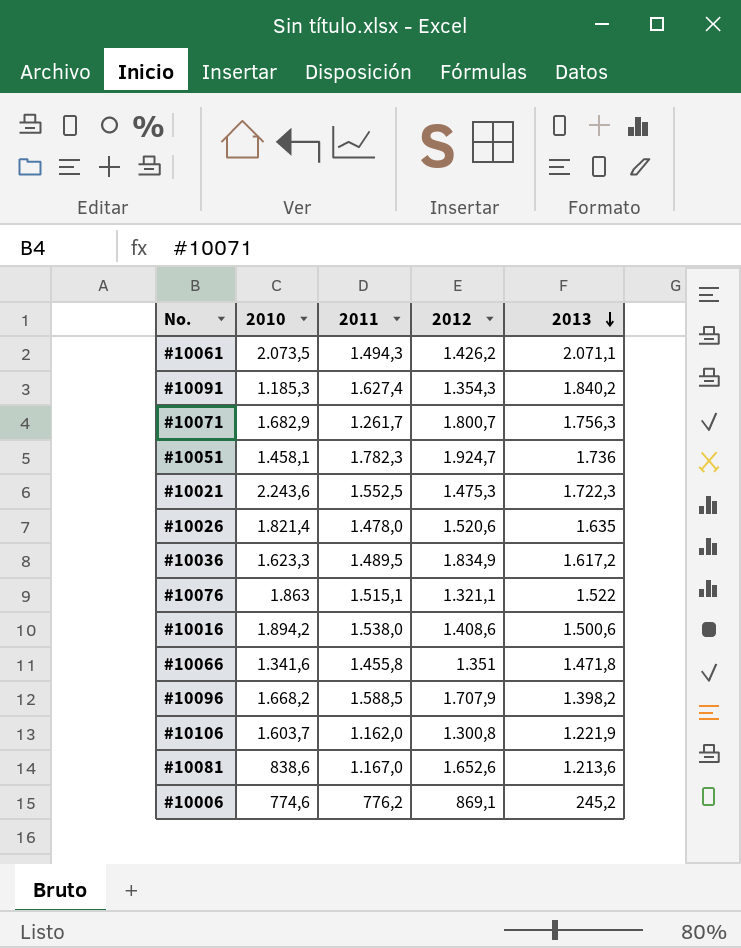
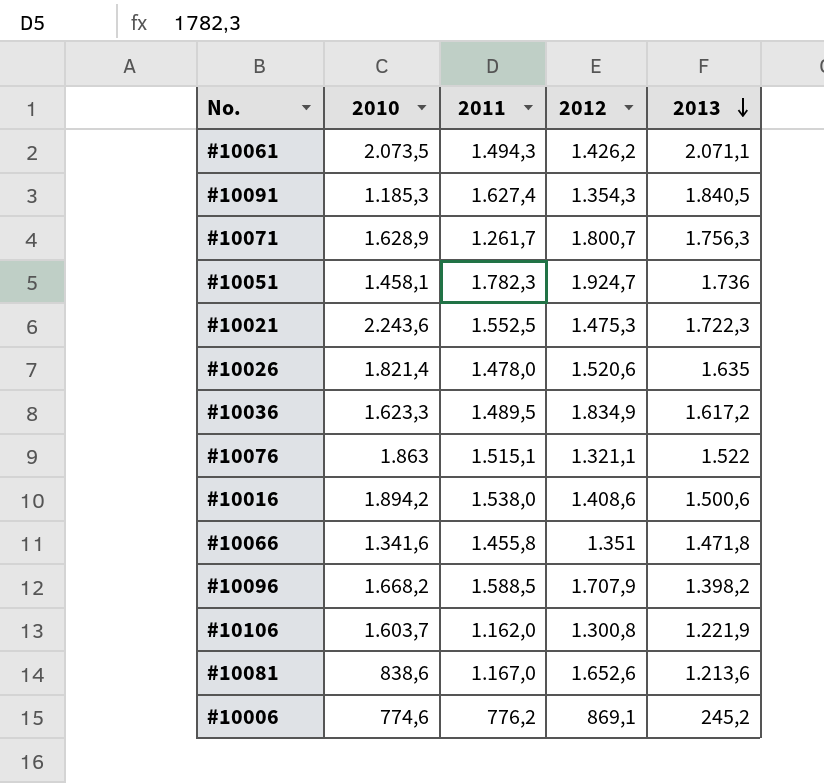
#10091 | 2013: 1.840,2 -> 1.840,5
#10071 | 2010: 1.682,9 -> 1.628,9

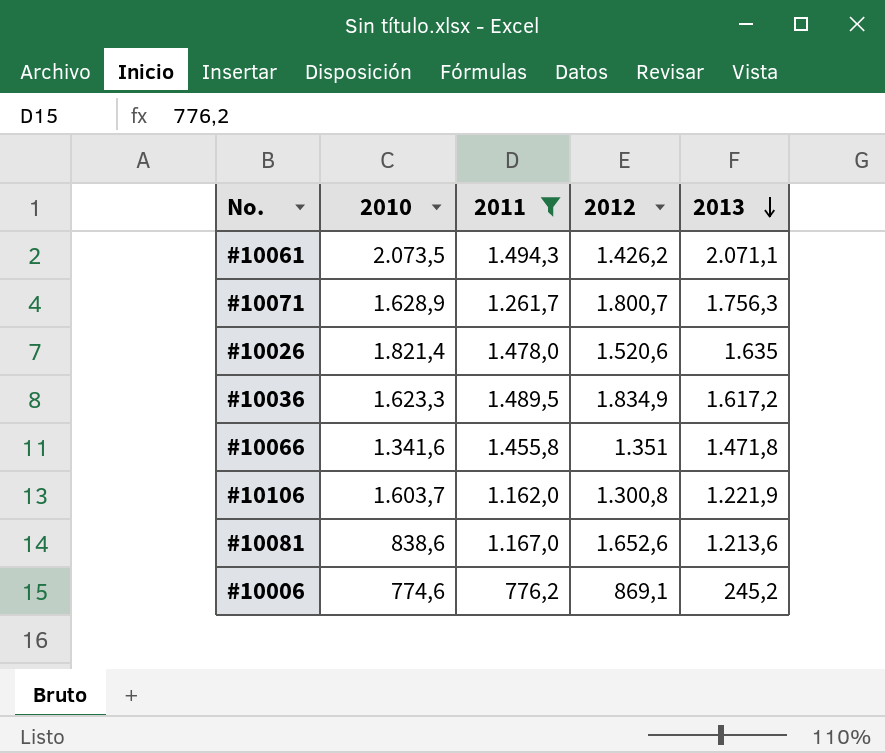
filter: none -> 2011 <= 1.494,3

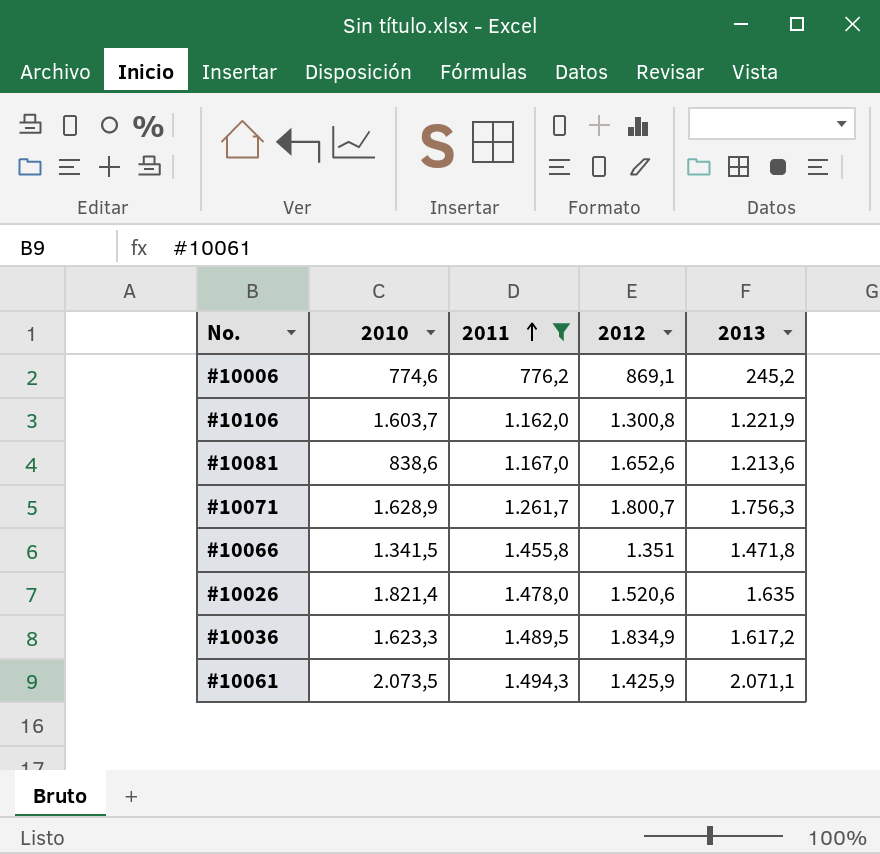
row order: 2013 descending -> 2011 ascending
#10066 | 2010: 1.341,6 -> 1.341,5
#10061 | 2012: 1.426,2 -> 1.425,9

